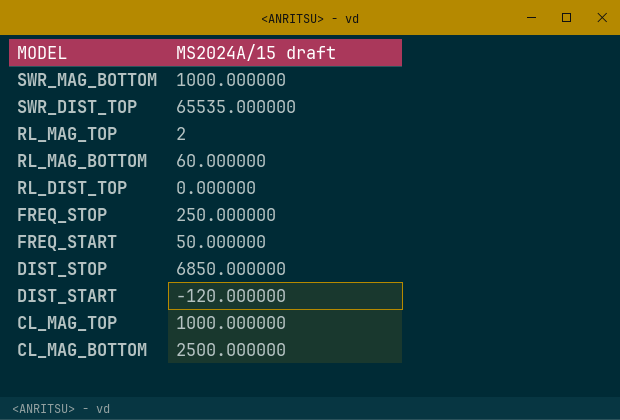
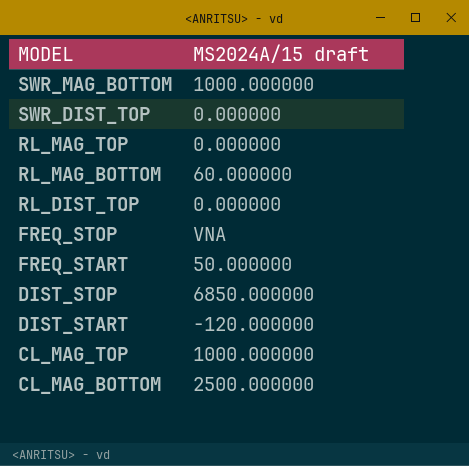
SWR_DIST_TOP | MS2024A/15 draft: 65535.000000 -> 0.000000
RL_MAG_TOP | MS2024A/15 draft: 2 -> 0.000000
FREQ_STOP | MS2024A/15 draft: 250.000000 -> VNA

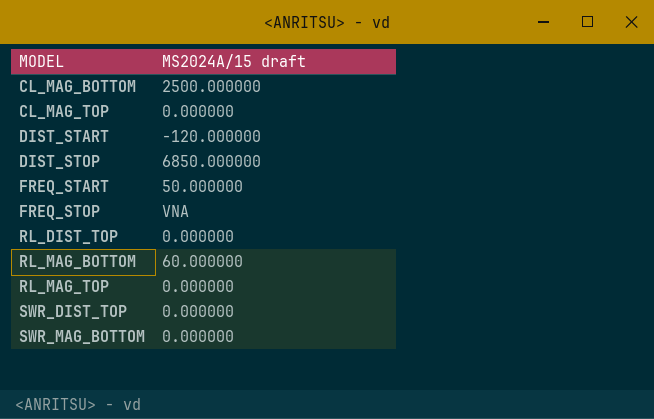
row order: MODEL descending -> MODEL ascending
CL_MAG_TOP | MS2024A/15 draft: 1000.000000 -> 0.000000
SWR_MAG_BOTTOM | MS2024A/15 draft: 1000.000000 -> 0.000000

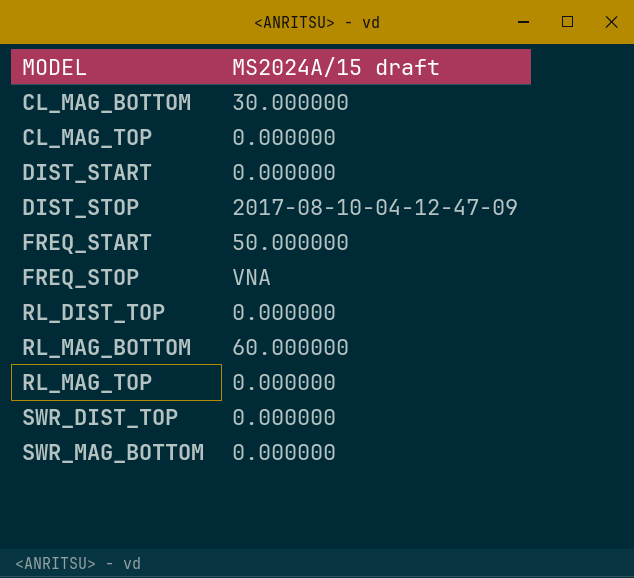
CL_MAG_BOTTOM | MS2024A/15 draft: 2500.000000 -> 30.000000
DIST_START | MS2024A/15 draft: -120.000000 -> 0.000000
DIST_STOP | MS2024A/15 draft: 6850.000000 -> 2017-08-10-04-12-47-09

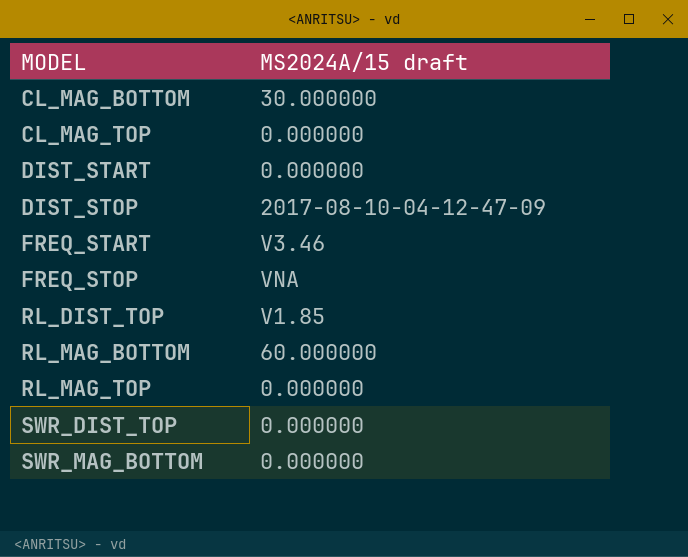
FREQ_START | MS2024A/15 draft: 50.000000 -> V3.46
RL_DIST_TOP | MS2024A/15 draft: 0.000000 -> V1.85

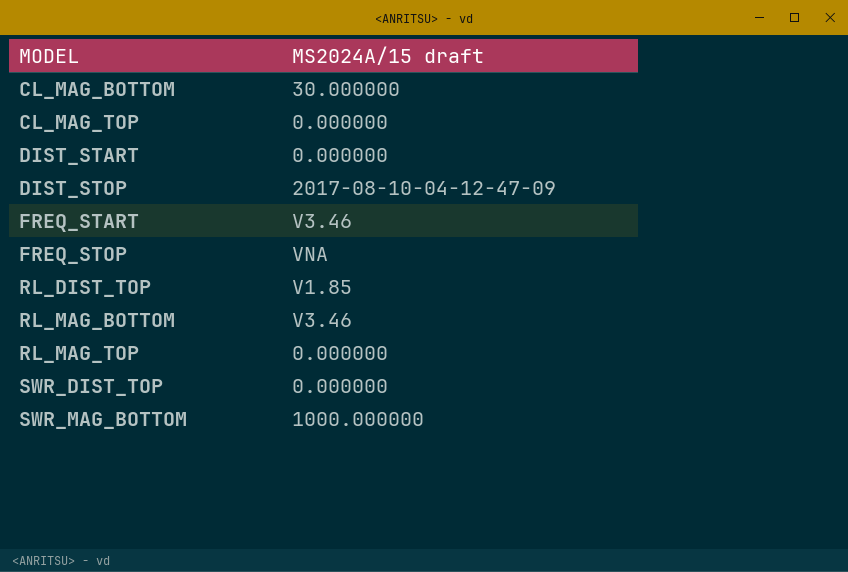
RL_MAG_BOTTOM | MS2024A/15 draft: 60.000000 -> V3.46
SWR_MAG_BOTTOM | MS2024A/15 draft: 0.000000 -> 1000.000000

